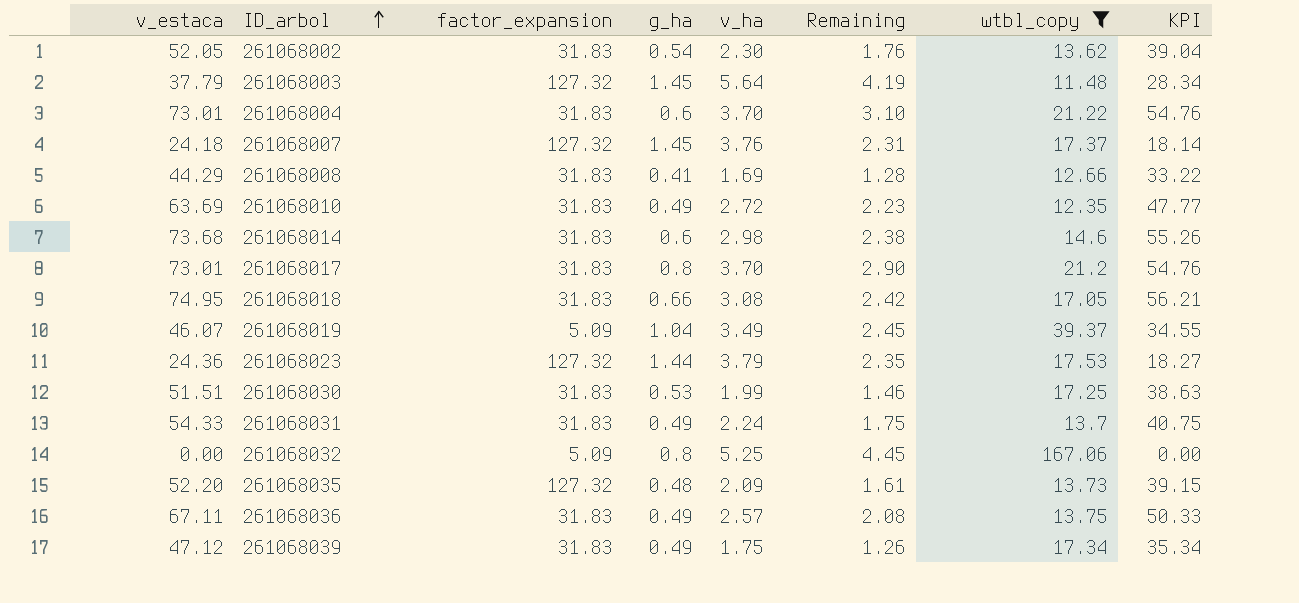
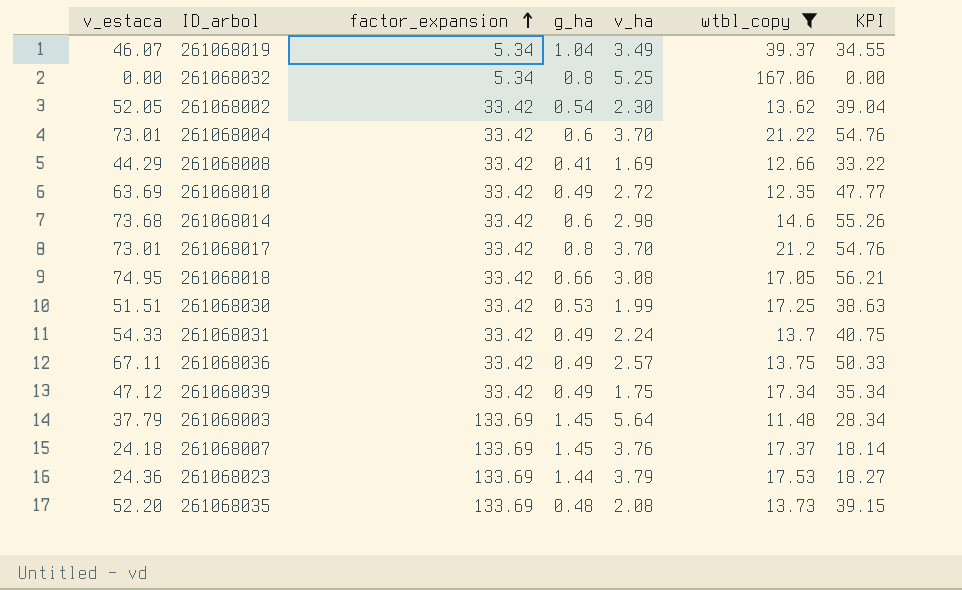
row order: ID_arbol ascending -> factor_expansion ascending
column Remaining | formula: [v_ha] - [g_ha] -> none
261068019 | factor_expansion: 5.09 -> 5.34
261068032 | factor_expansion: 5.09 -> 5.34
261068002 | factor_expansion: 31.83 -> 33.42
261068004 | factor_expansion: 31.83 -> 33.42
261068008 | factor_expansion: 31.83 -> 33.42
261068010 | factor_expansion: 31.83 -> 33.42
261068014 | factor_expansion: 31.83 -> 33.42
261068017 | factor_expansion: 31.83 -> 33.42
261068018 | factor_expansion: 31.83 -> 33.42
261068030 | factor_expansion: 31.83 -> 33.42
261068031 | factor_expansion: 31.83 -> 33.42
261068036 | factor_expansion: 31.83 -> 33.42
261068039 | factor_expansion: 31.83 -> 33.42
261068003 | factor_expansion: 127.32 -> 133.69
261068007 | factor_expansion: 127.32 -> 133.69
261068023 | factor_expansion: 127.32 -> 133.69
261068035 | factor_expansion: 127.32 -> 133.69
261068035 | v_ha: 2.09 -> 2.08

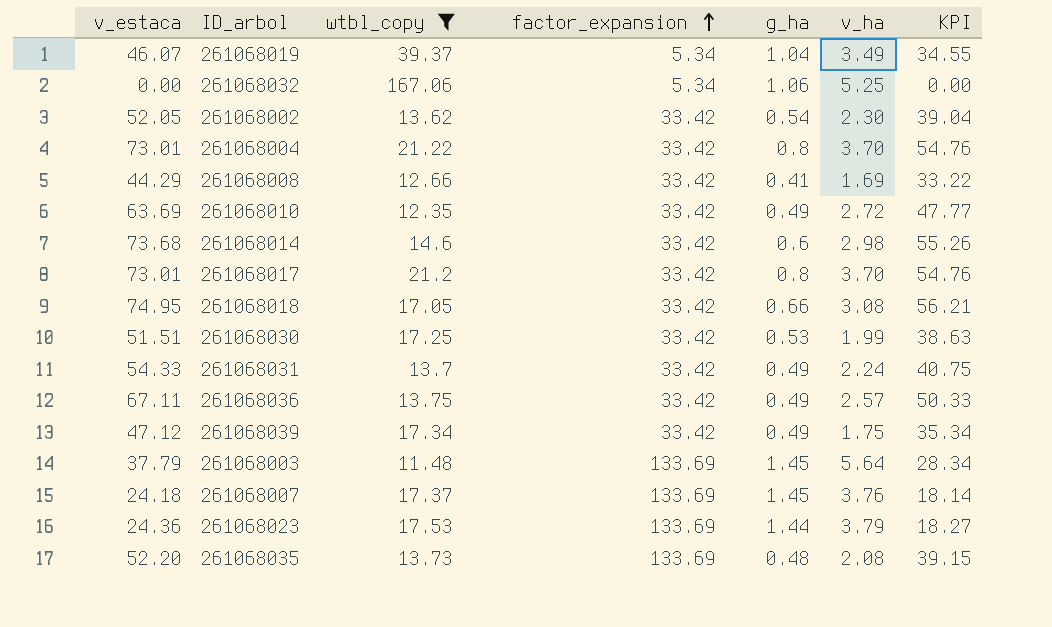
column wtbl_copy | position: 6 -> 3
261068032 | g_ha: 0.8 -> 1.06
261068004 | g_ha: 0.6 -> 0.8

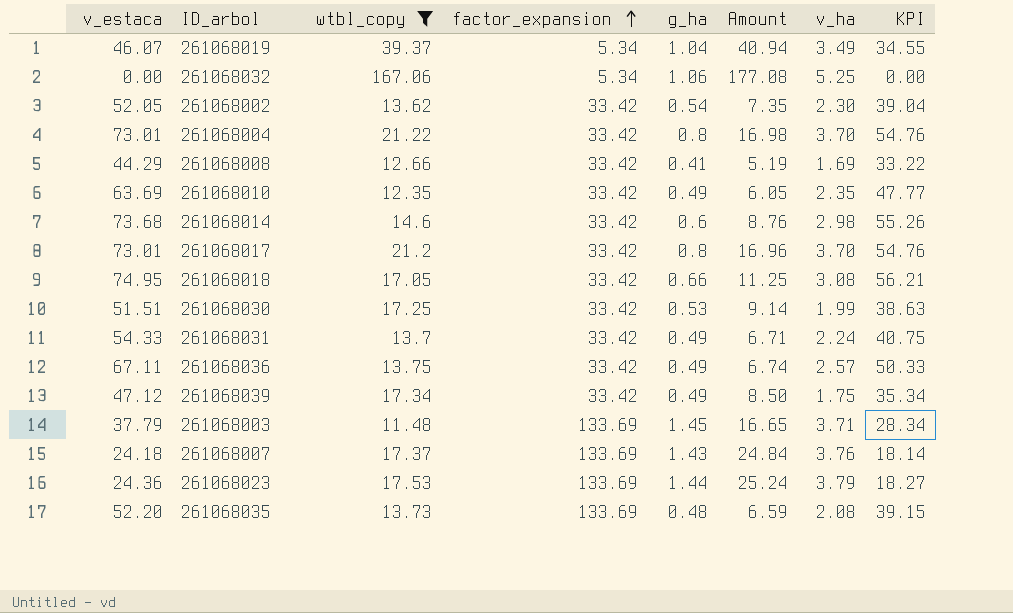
column Amount | formula: none -> [wtbl_copy] * [g_ha]
261068010 | v_ha: 2.72 -> 2.35
261068003 | v_ha: 5.64 -> 3.71
261068007 | g_ha: 1.45 -> 1.43

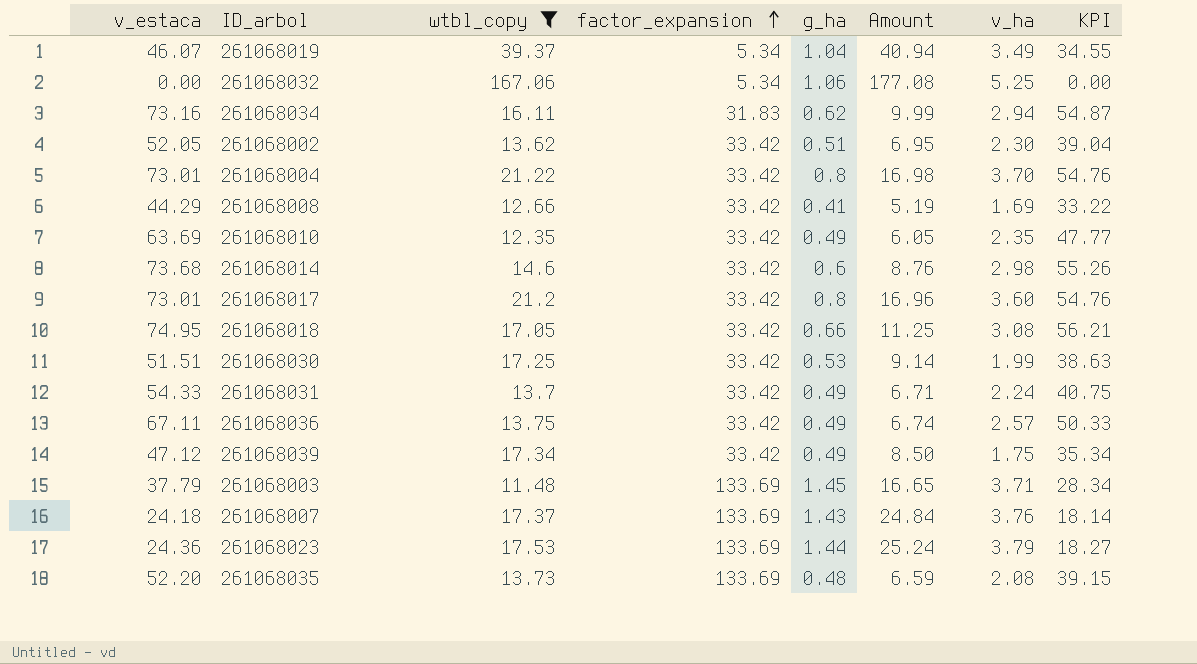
row 261068034: none -> 73.16 | 16.11 | 31.83 | 0.62 | 9.99 | 2.94 | 54.87
261068002 | g_ha: 0.54 -> 0.51
261068002 | Amount: 7.35 -> 6.95
261068017 | v_ha: 3.70 -> 3.60

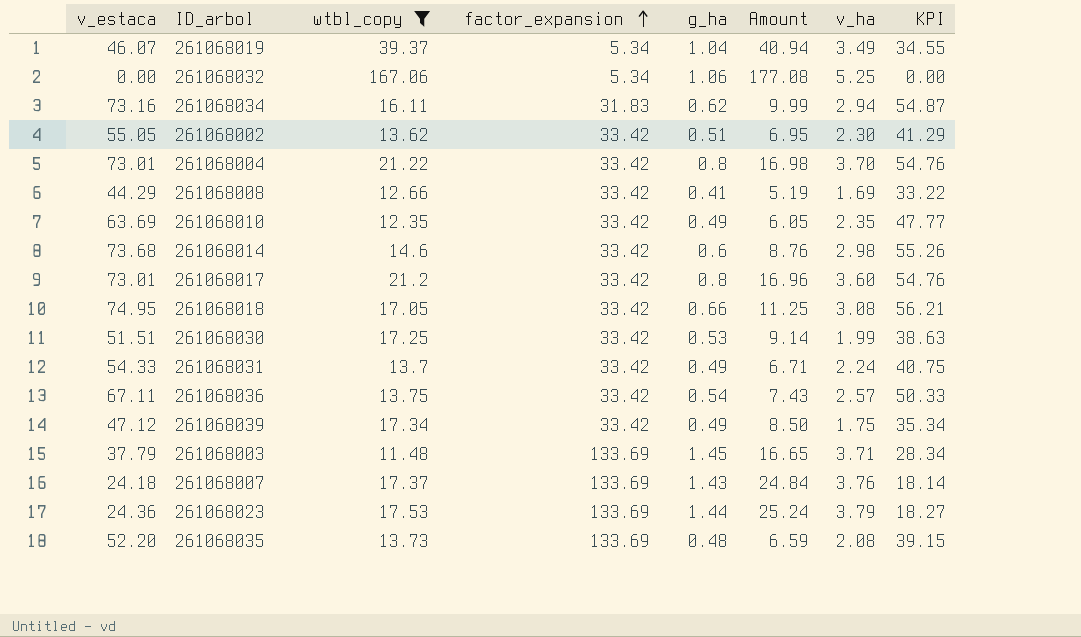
261068002 | v_estaca: 52.05 -> 55.05
261068002 | KPI: 39.04 -> 41.29
261068036 | g_ha: 0.49 -> 0.54
261068036 | Amount: 6.74 -> 7.43

